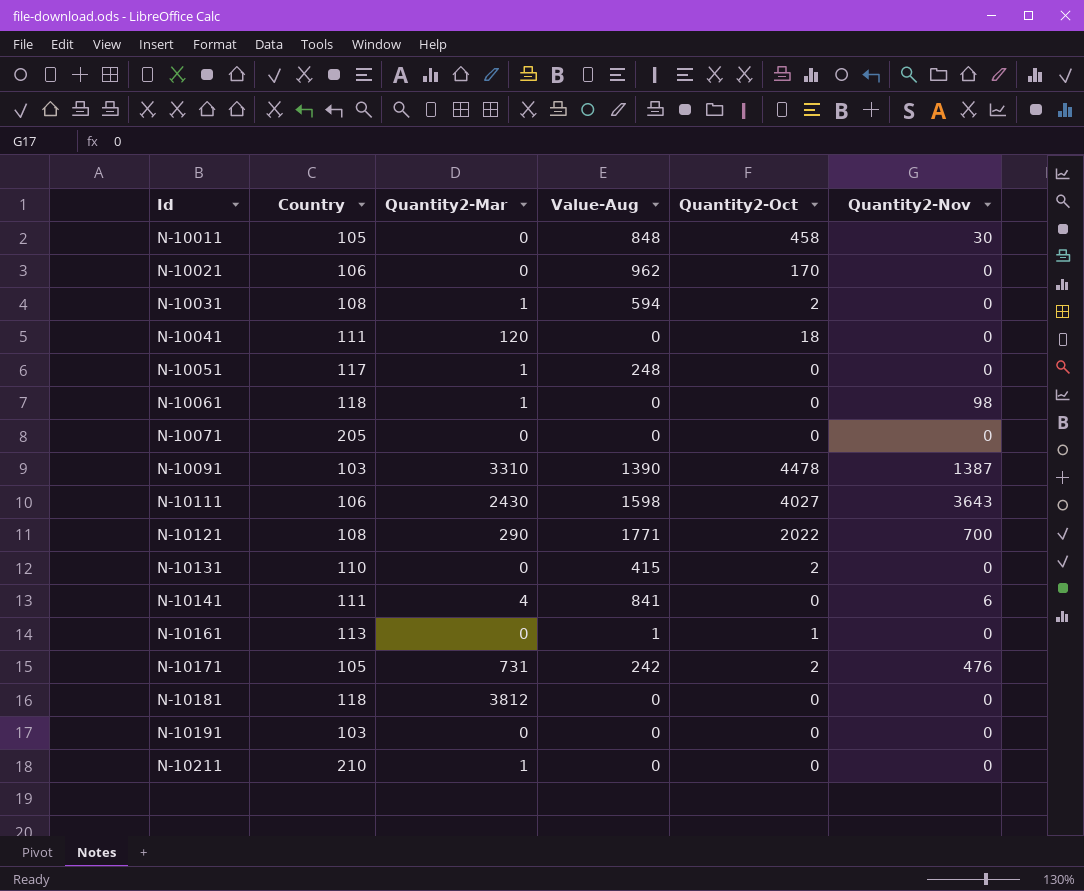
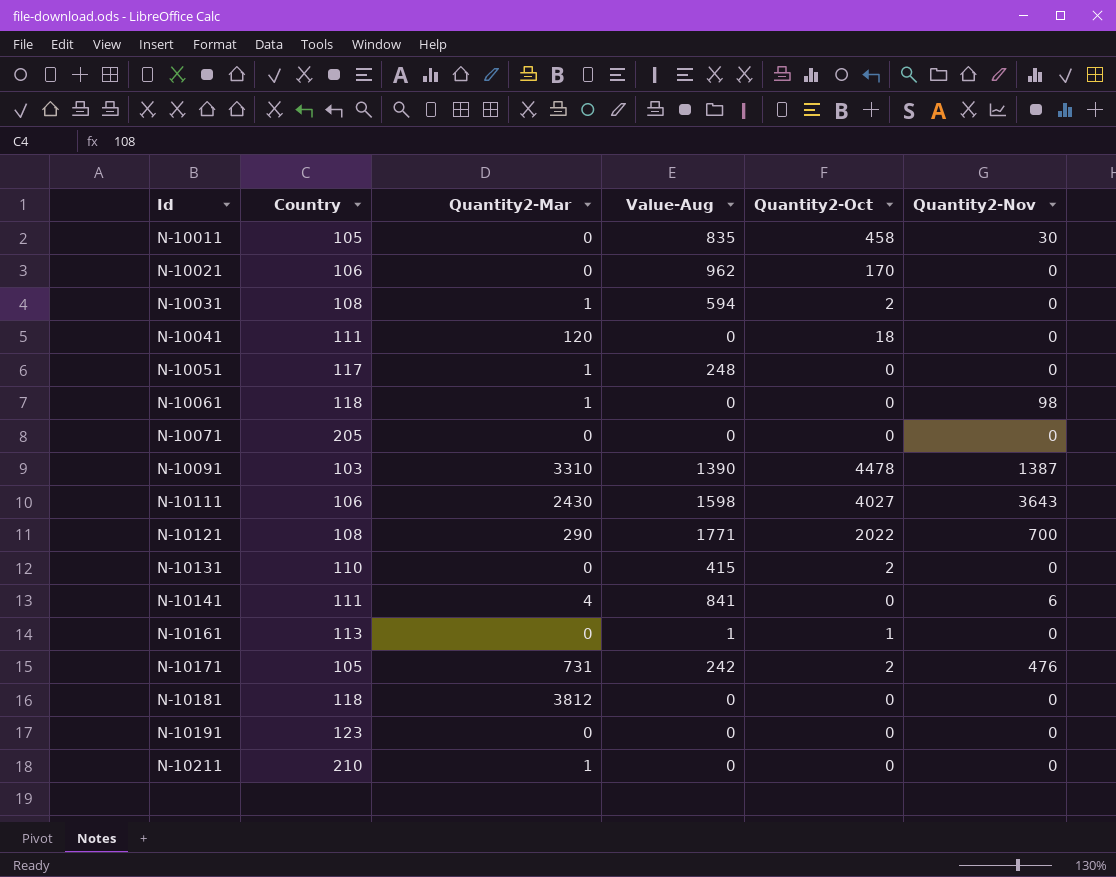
N-10011 | Value-Aug: 848 -> 835
N-10191 | Country: 103 -> 123

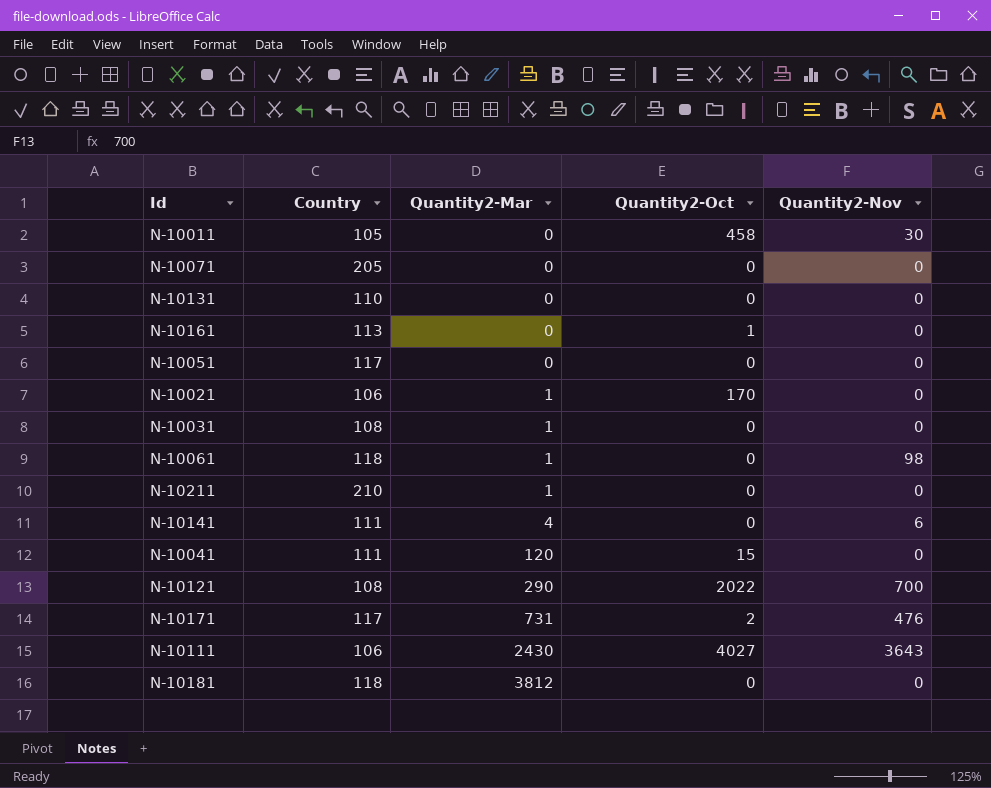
row order: Id ascending -> Quantity2-Mar ascending
column Value-Aug | position: 4 -> none
row N-10091: 103 | 3310 | 1390 | 4478 | 1387 -> none
row N-10191: 123 | 0 | 0 | 0 | 0 -> none
N-10131 | Quantity2-Oct: 2 -> 0
N-10051 | Quantity2-Mar: 1 -> 0
N-10021 | Quantity2-Mar: 0 -> 1
N-10031 | Quantity2-Oct: 2 -> 0
N-10041 | Quantity2-Oct: 18 -> 15
N-10171 | Country: 105 -> 117

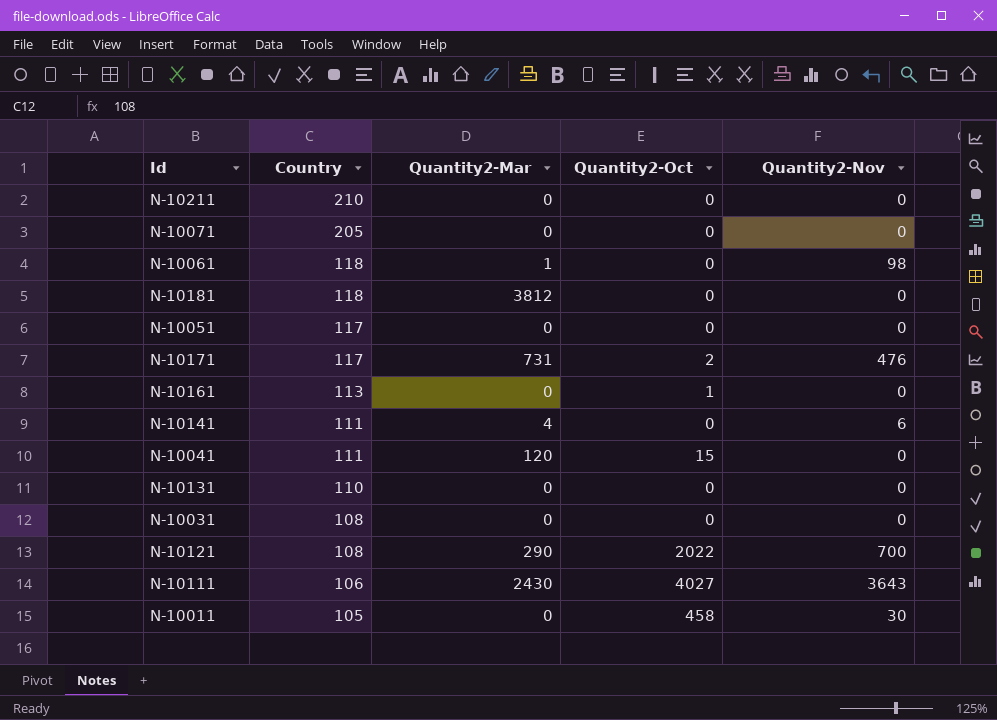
row order: Quantity2-Mar ascending -> Country descending
row N-10021: 106 | 1 | 170 | 0 -> none
N-10211 | Quantity2-Mar: 1 -> 0
N-10031 | Quantity2-Mar: 1 -> 0

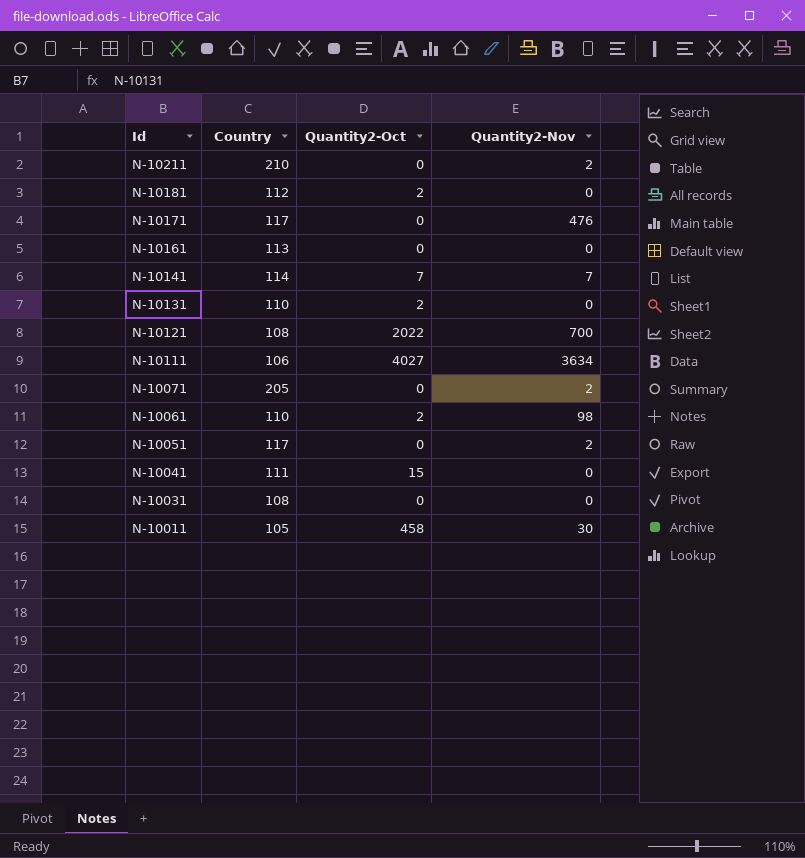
row order: Country descending -> Id descending
column Quantity2-Mar | position: 3 -> none
N-10211 | Quantity2-Nov: 0 -> 2
N-10181 | Country: 118 -> 112
N-10181 | Quantity2-Oct: 0 -> 2
N-10171 | Quantity2-Oct: 2 -> 0
N-10161 | Quantity2-Oct: 1 -> 0
N-10141 | Country: 111 -> 114
N-10141 | Quantity2-Oct: 0 -> 7
N-10141 | Quantity2-Nov: 6 -> 7
N-10131 | Quantity2-Oct: 0 -> 2
N-10111 | Quantity2-Nov: 3643 -> 3634
N-10071 | Quantity2-Nov: 0 -> 2
N-10061 | Country: 118 -> 110
N-10061 | Quantity2-Oct: 0 -> 2
N-10051 | Quantity2-Nov: 0 -> 2

